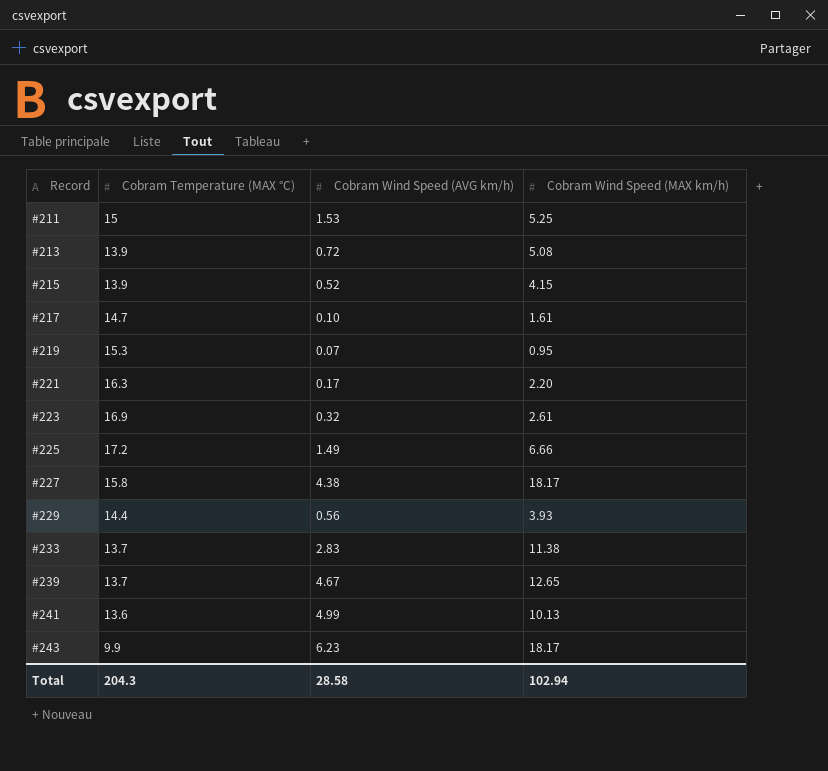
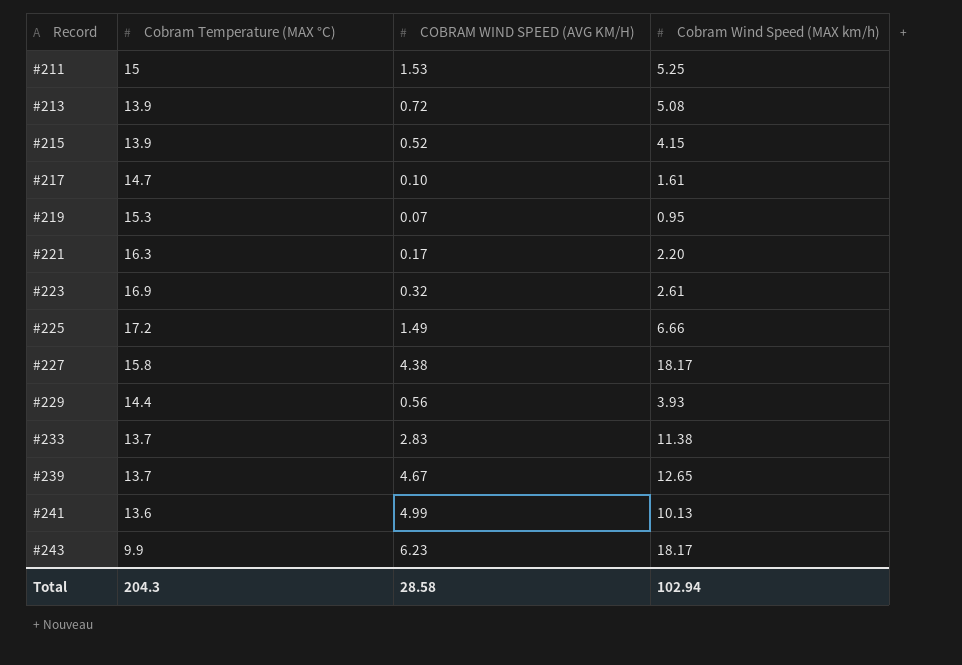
column name: Cobram Wind Speed (AVG km/h) -> COBRAM WIND SPEED (AVG KM/H)

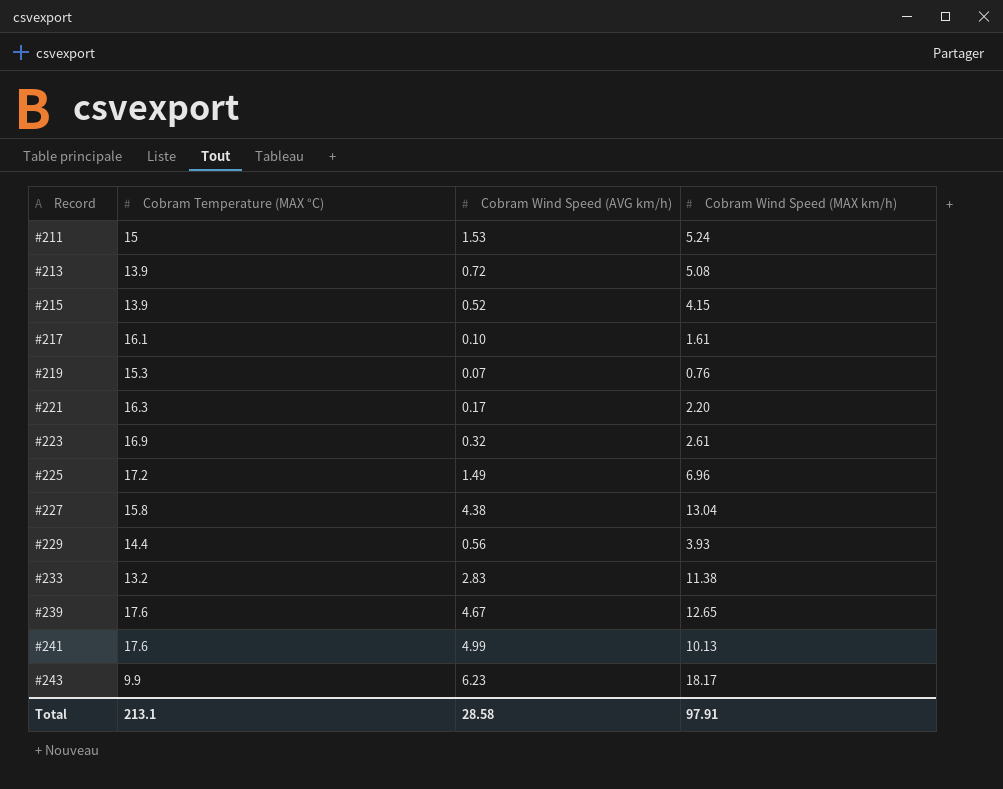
column name: COBRAM WIND SPEED (AVG KM/H) -> Cobram Wind Speed (AVG km/h)
#211 | Cobram Wind Speed (MAX km/h): 5.25 -> 5.24
#217 | Cobram Temperature (MAX °C): 14.7 -> 16.1
#219 | Cobram Wind Speed (MAX km/h): 0.95 -> 0.76
#225 | Cobram Wind Speed (MAX km/h): 6.66 -> 6.96
#227 | Cobram Wind Speed (MAX km/h): 18.17 -> 13.04
#233 | Cobram Temperature (MAX °C): 13.7 -> 13.2
#239 | Cobram Temperature (MAX °C): 13.7 -> 17.6
#241 | Cobram Temperature (MAX °C): 13.6 -> 17.6
Total | Cobram Temperature (MAX °C): 204.3 -> 213.1
Total | Cobram Wind Speed (MAX km/h): 102.94 -> 97.91

